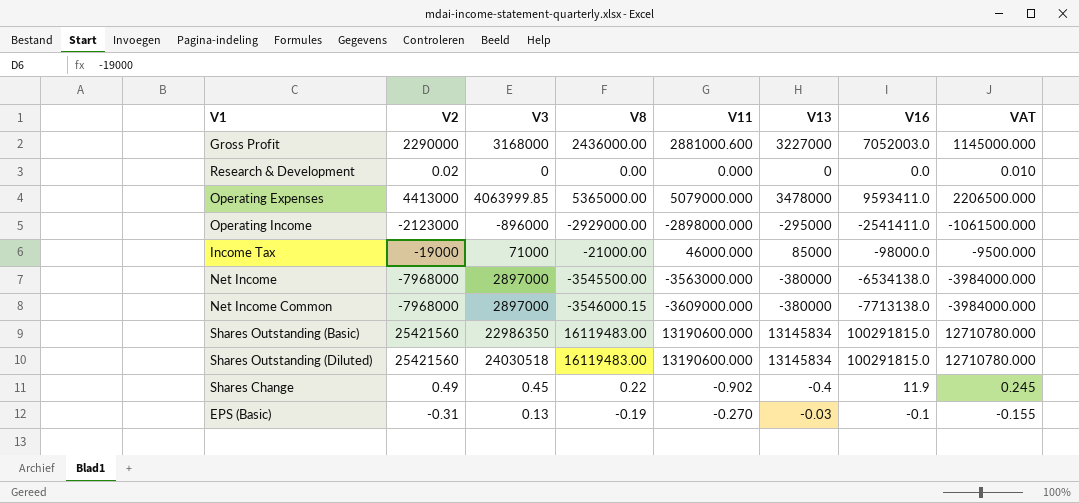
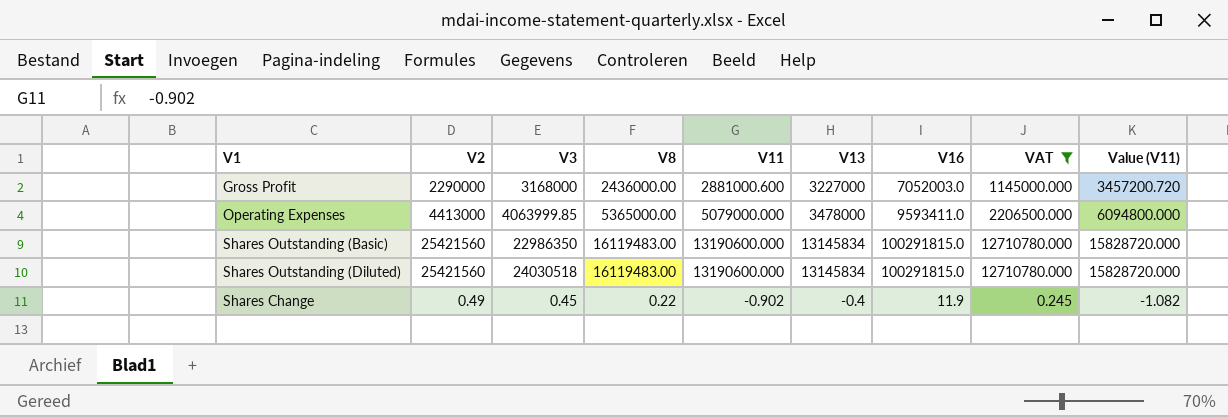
filter: none -> VAT >= 0.245
column Value (V11) | formula: none -> [V11] * 1.2

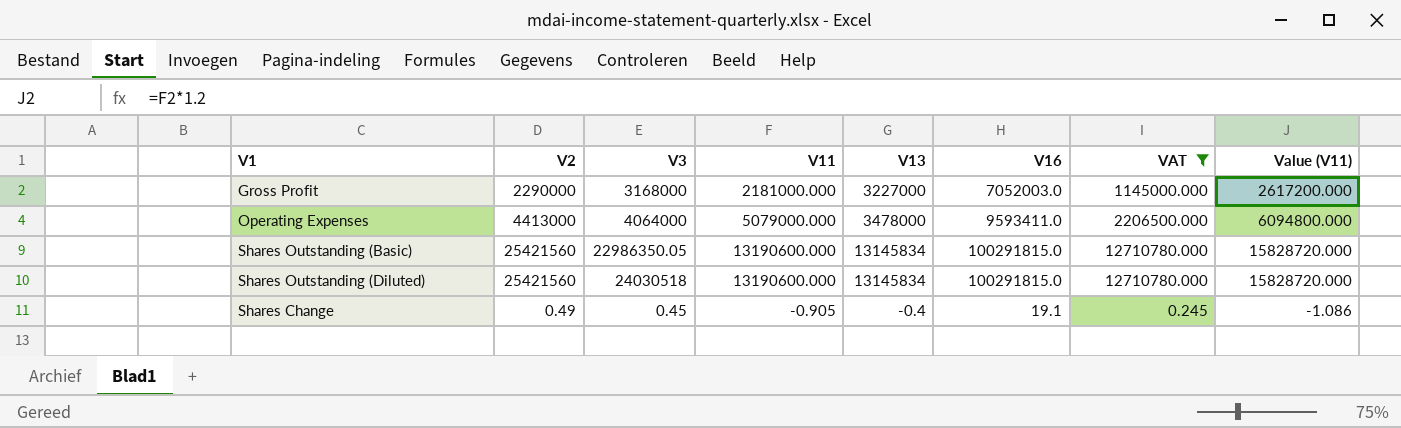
column V8 | position: 4 -> none
Gross Profit | V11: 2881000.600 -> 2181000.000
Gross Profit | Value (V11): 3457200.720 -> 2617200.000
Operating Expenses | V3: 4063999.85 -> 4064000
Shares Outstanding (Basic) | V3: 22986350 -> 22986350.05
Shares Change | V11: -0.902 -> -0.905
Shares Change | V16: 11.9 -> 19.1
Shares Change | Value (V11): -1.082 -> -1.086

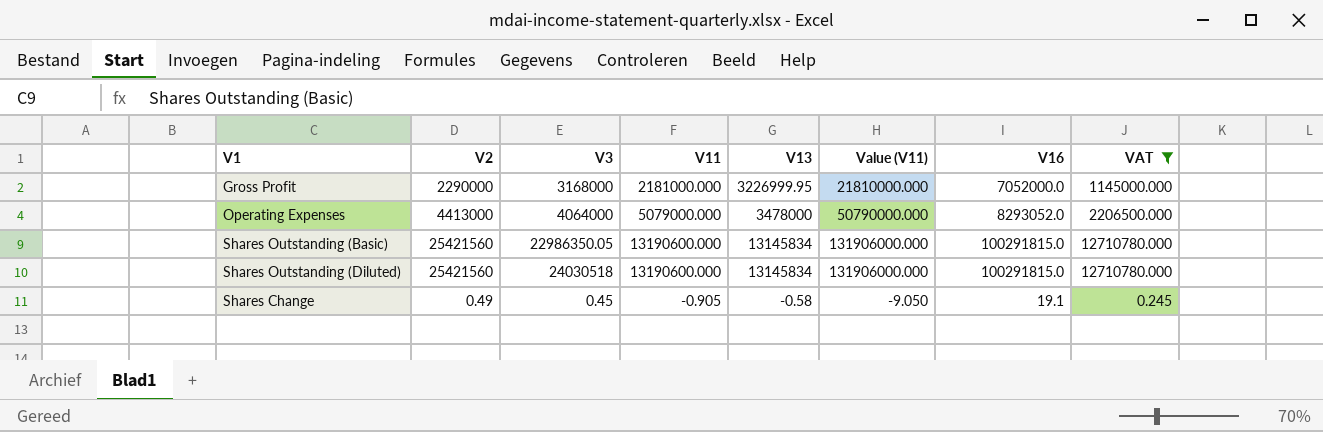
column Value (V11) | formula: [V11] * 1.2 -> [V11] * 10
column Value (V11) | position: 8 -> 6
Gross Profit | V13: 3227000 -> 3226999.95
Gross Profit | V16: 7052003.0 -> 7052000.0
Operating Expenses | V16: 9593411.0 -> 8293052.0
Shares Change | V13: -0.4 -> -0.58

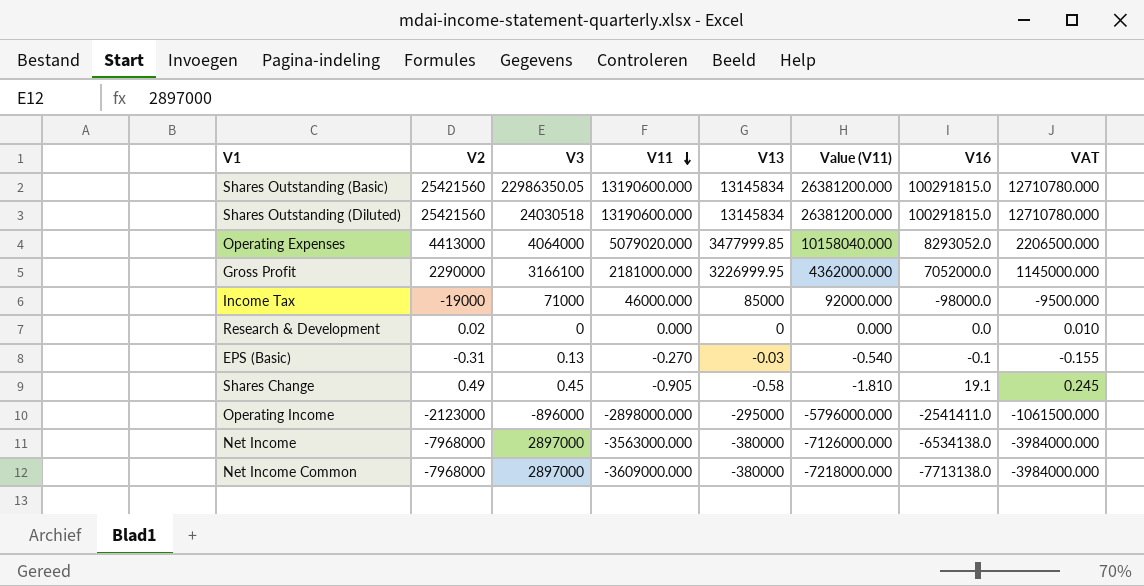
filter: VAT >= 0.245 -> none
row order: none -> V11 descending
column Value (V11) | formula: [V11] * 10 -> [V11] * 2
Operating Expenses | V11: 5079000.000 -> 5079020.000
Operating Expenses | V13: 3478000 -> 3477999.85
Gross Profit | V3: 3168000 -> 3166100

